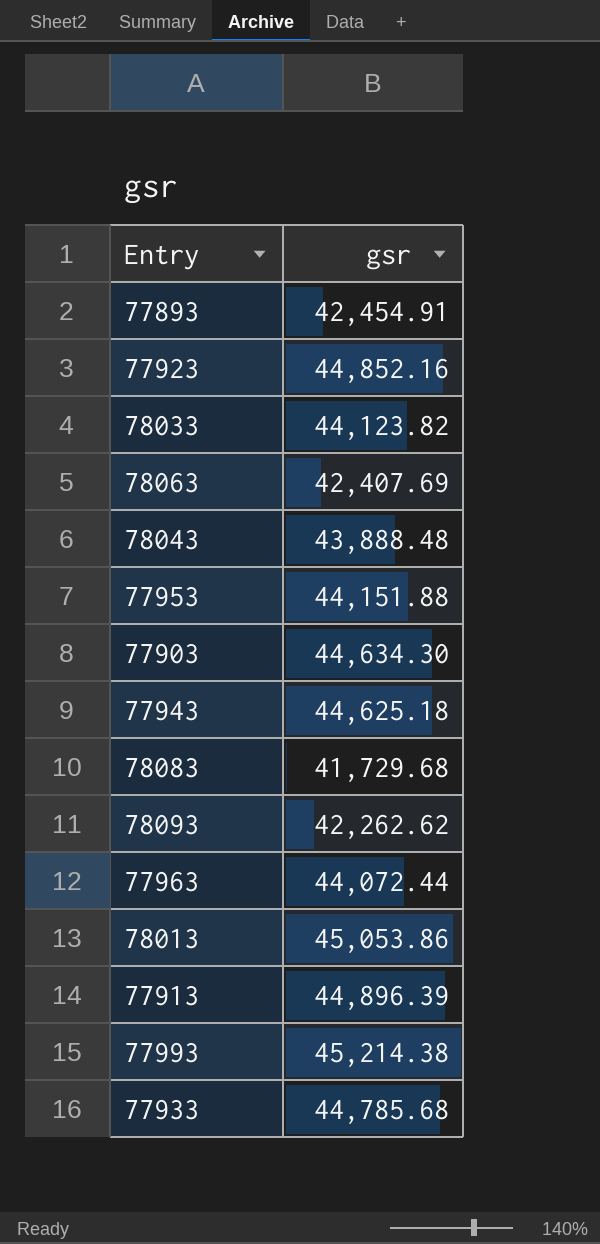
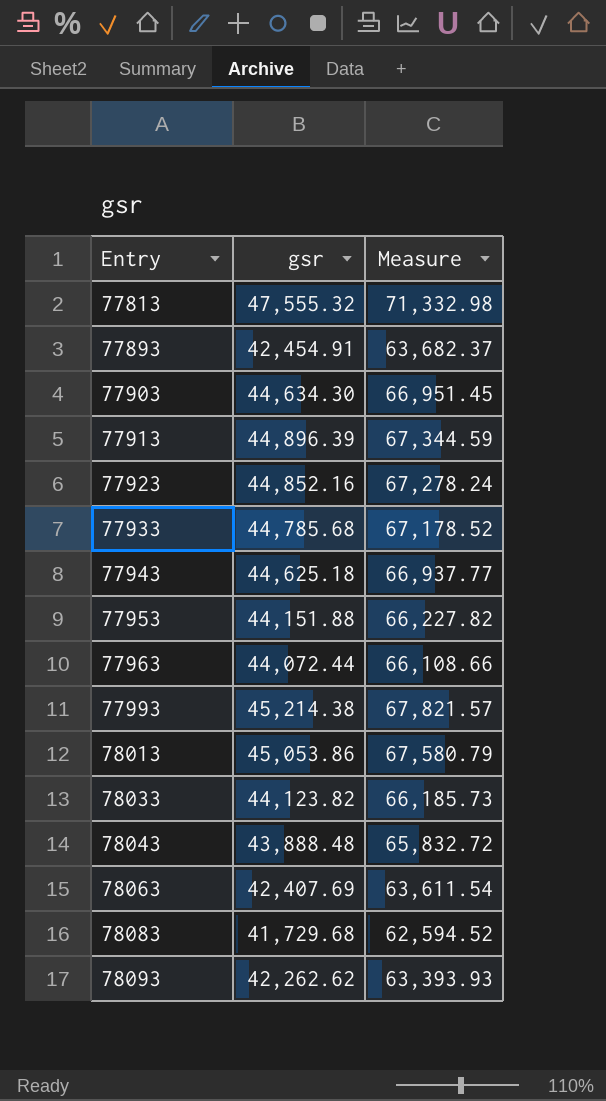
row order: none -> Entry ascending
column Measure | formula: none -> [gsr] * 1.5
row 77813: none -> 47,555.32 | 71,332.98

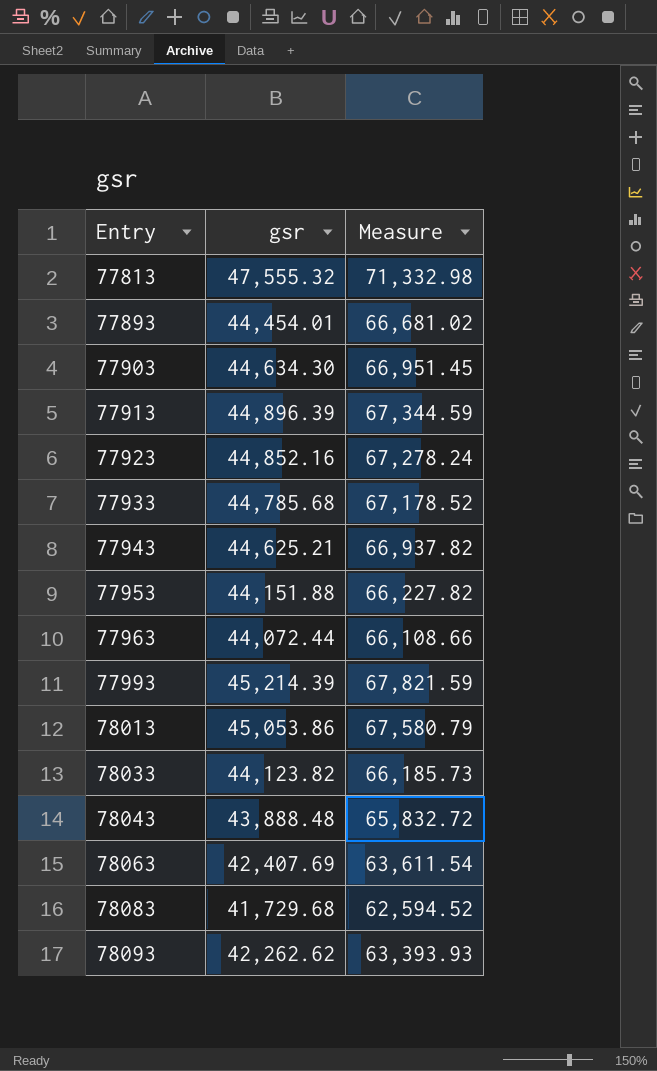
77893 | gsr: 42,454.91 -> 44,454.01
77893 | Measure: 63,682.37 -> 66,681.02
77943 | gsr: 44,625.18 -> 44,625.21
77943 | Measure: 66,937.77 -> 66,937.82
77993 | gsr: 45,214.38 -> 45,214.39
77993 | Measure: 67,821.57 -> 67,821.59

